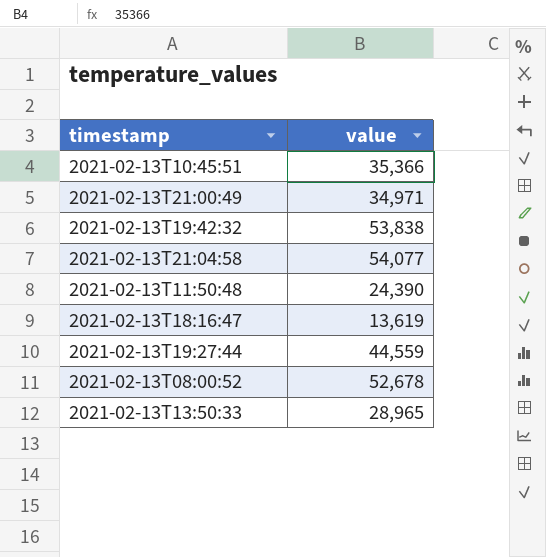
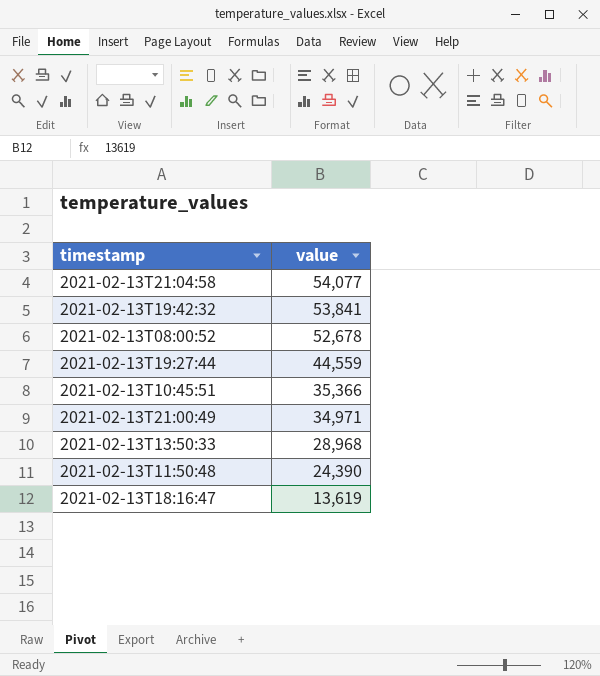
row order: none -> value descending
2021-02-13T19:42:32 | value: 53,838 -> 53,841
2021-02-13T13:50:33 | value: 28,965 -> 28,968

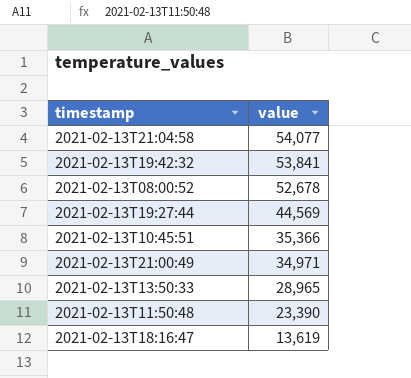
2021-02-13T19:27:44 | value: 44,559 -> 44,569
2021-02-13T13:50:33 | value: 28,968 -> 28,965
2021-02-13T11:50:48 | value: 24,390 -> 23,390

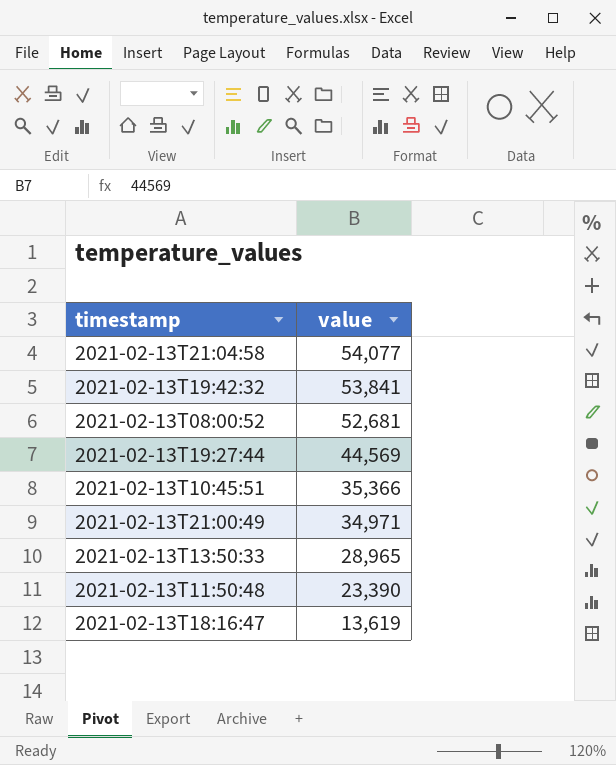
2021-02-13T08:00:52 | value: 52,678 -> 52,681

